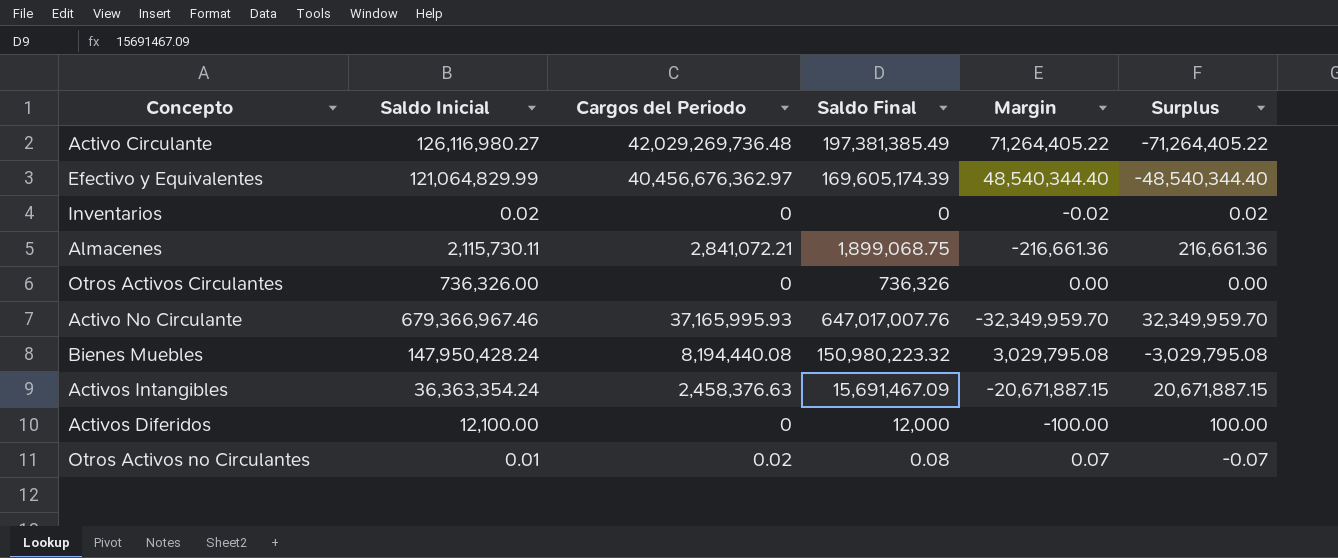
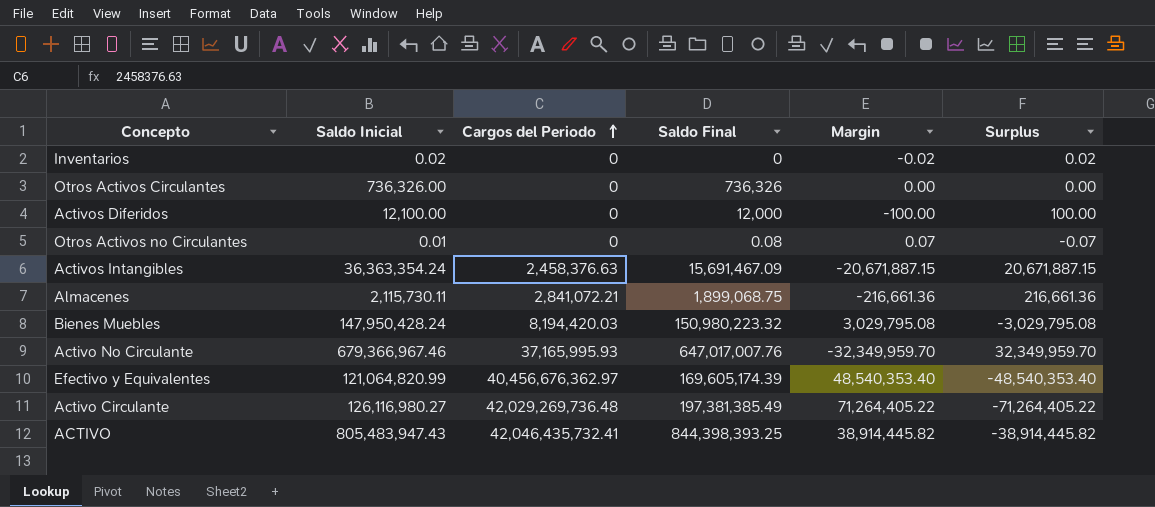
row order: none -> Cargos del Periodo ascending
Otros Activos no Circulantes | Cargos del Periodo: 0.02 -> 0
Bienes Muebles | Cargos del Periodo: 8,194,440.08 -> 8,194,420.03
Efectivo y Equivalentes | Saldo Inicial: 121,064,829.99 -> 121,064,820.99
Efectivo y Equivalentes | Margin: 48,540,344.40 -> 48,540,353.40
Efectivo y Equivalentes | Surplus: -48,540,344.40 -> -48,540,353.40
row ACTIVO: none -> 805,483,947.43 | 42,046,435,732.41 | 844,398,393.25 | 38,914,445.82 | -38,914,445.82

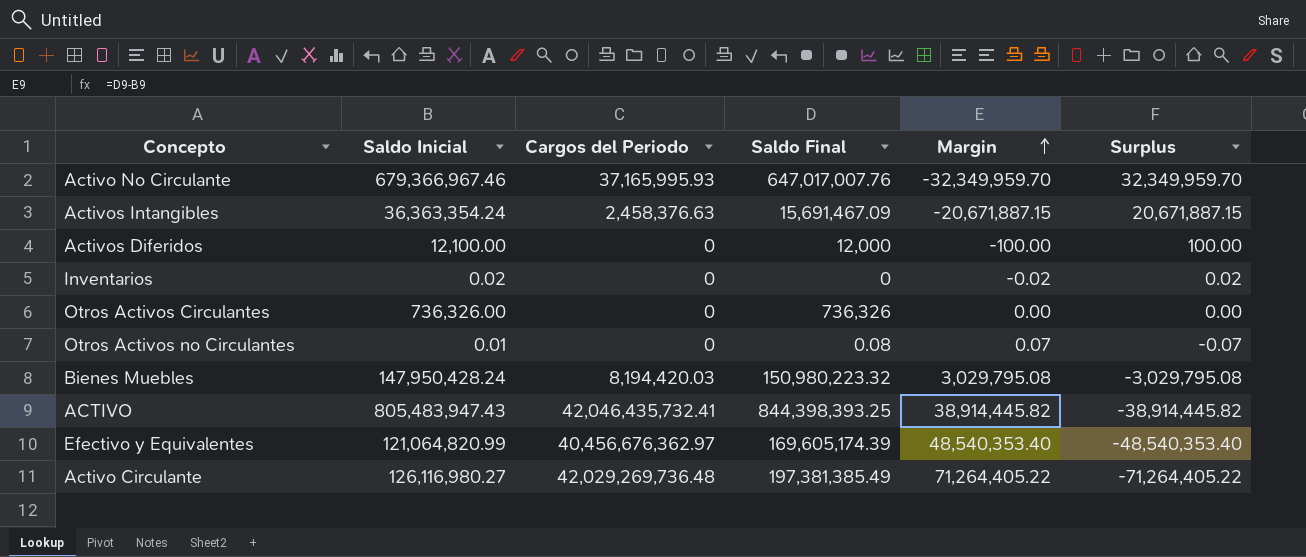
row order: Cargos del Periodo ascending -> Margin ascending
row Almacenes: 2,115,730.11 | 2,841,072.21 | 1,899,068.75 | -216,661.36 | 216,661.36 -> none

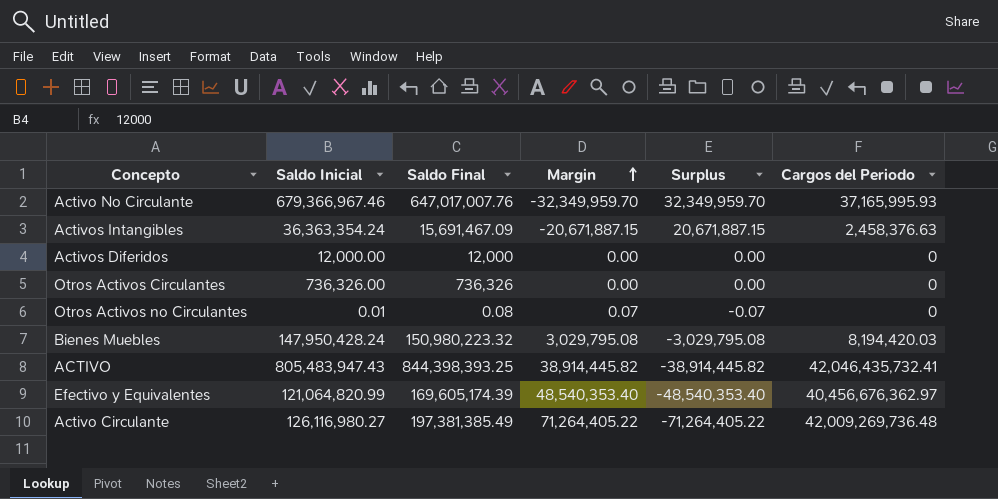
column Cargos del Periodo | position: 3 -> 6
row Inventarios: 0.02 | 0 | 0 | -0.02 | 0.02 -> none
Activos Diferidos | Saldo Inicial: 12,100.00 -> 12,000.00
Activos Diferidos | Margin: -100.00 -> 0.00
Activos Diferidos | Surplus: 100.00 -> 0.00
Activo Circulante | Cargos del Periodo: 42,029,269,736.48 -> 42,009,269,736.48

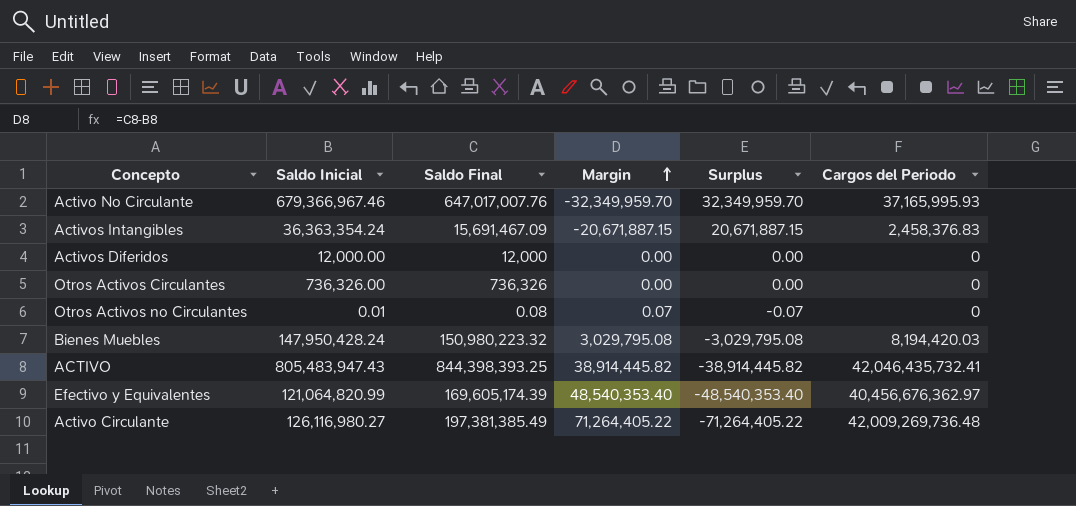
Activos Intangibles | Cargos del Periodo: 2,458,376.63 -> 2,458,376.83

